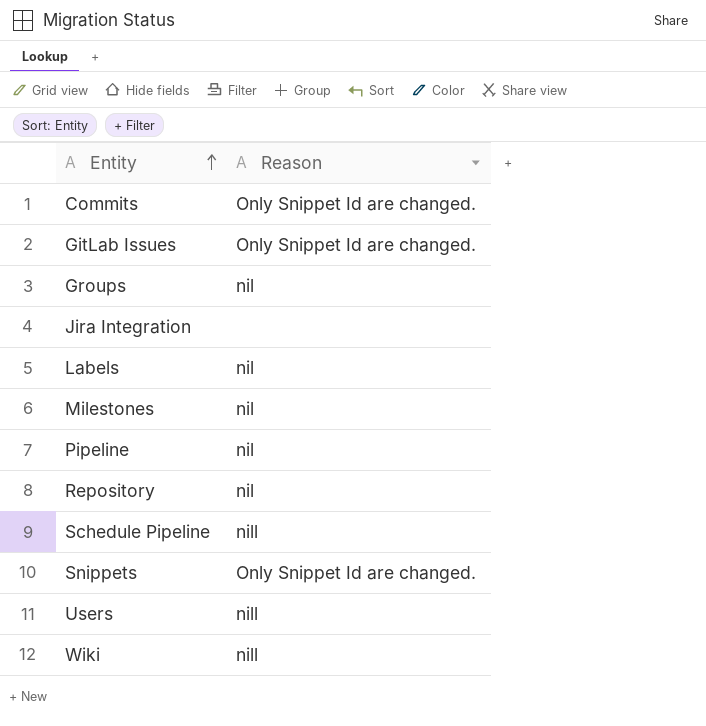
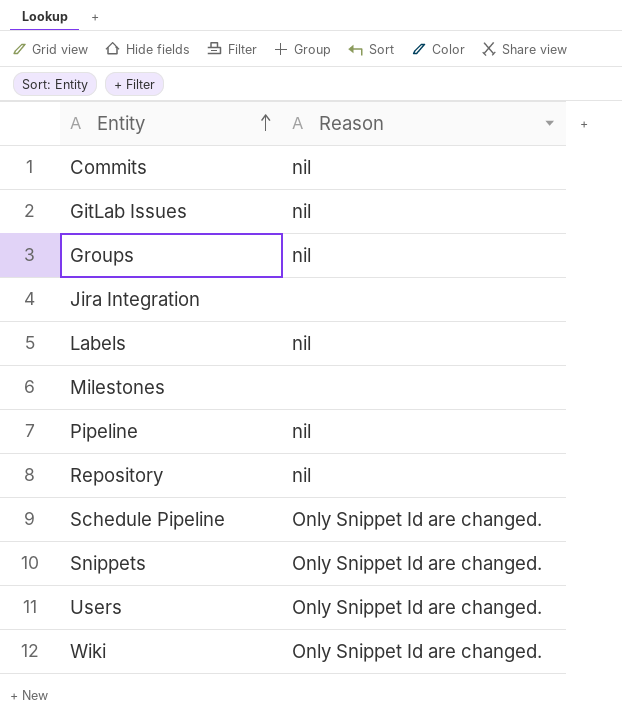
Commits | Reason: Only Snippet Id are changed. -> nil
GitLab Issues | Reason: Only Snippet Id are changed. -> nil
Milestones | Reason: nil -> none
Schedule Pipeline | Reason: nill -> Only Snippet Id are changed.
Users | Reason: nill -> Only Snippet Id are changed.
Wiki | Reason: nill -> Only Snippet Id are changed.

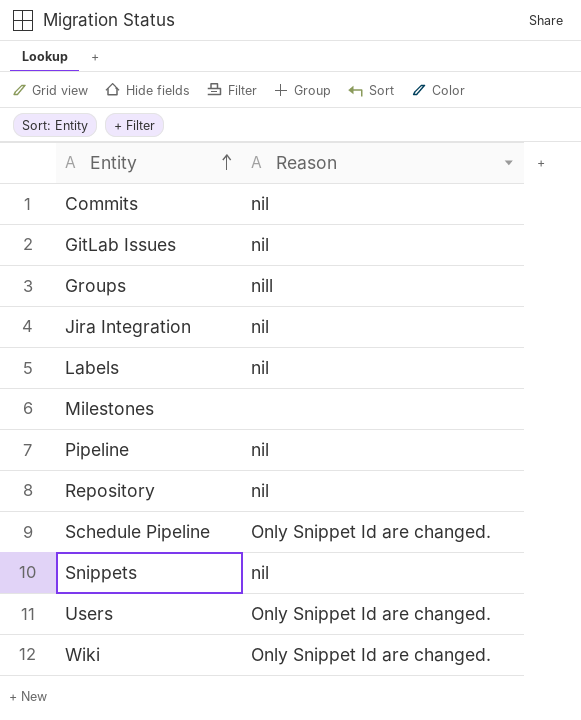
Groups | Reason: nil -> nill
Jira Integration | Reason: none -> nil
Snippets | Reason: Only Snippet Id are changed. -> nil

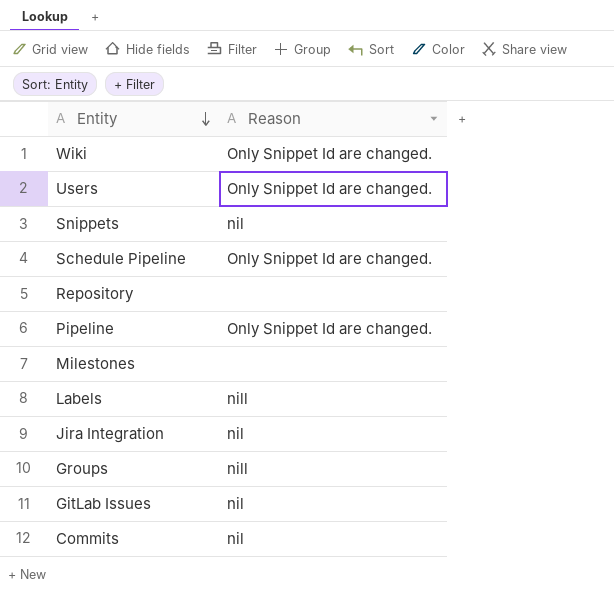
row order: Entity ascending -> Entity descending
Repository | Reason: nil -> none
Pipeline | Reason: nil -> Only Snippet Id are changed.
Labels | Reason: nil -> nill

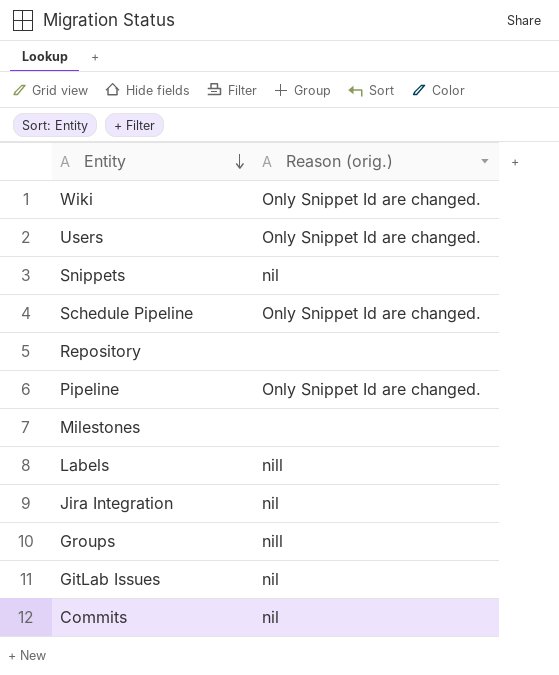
column name: Reason -> Reason (orig.)

